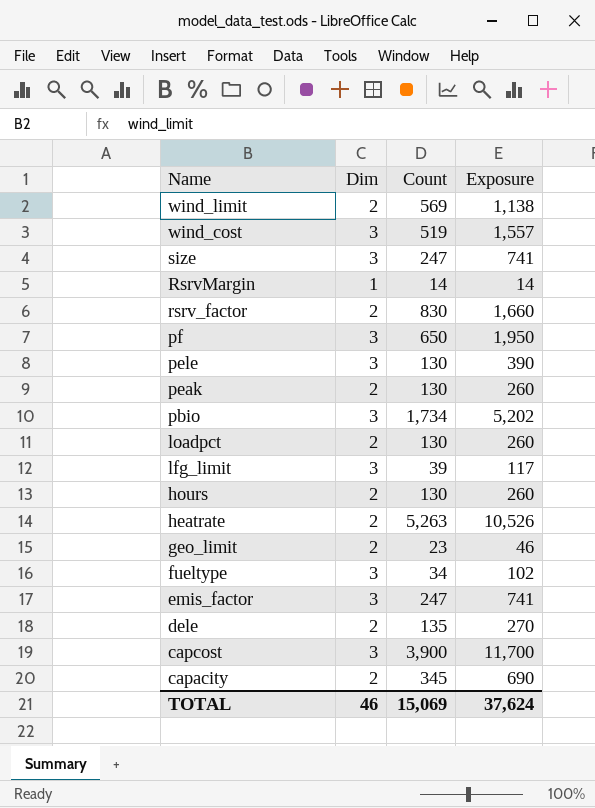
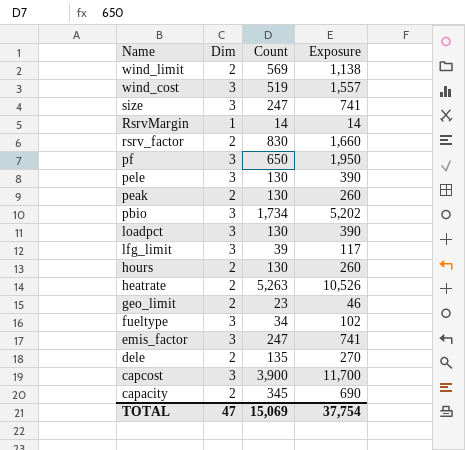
loadpct | Dim: 2 -> 3
loadpct | Exposure: 260 -> 390
TOTAL | Dim: 46 -> 47
TOTAL | Exposure: 37,624 -> 37,754

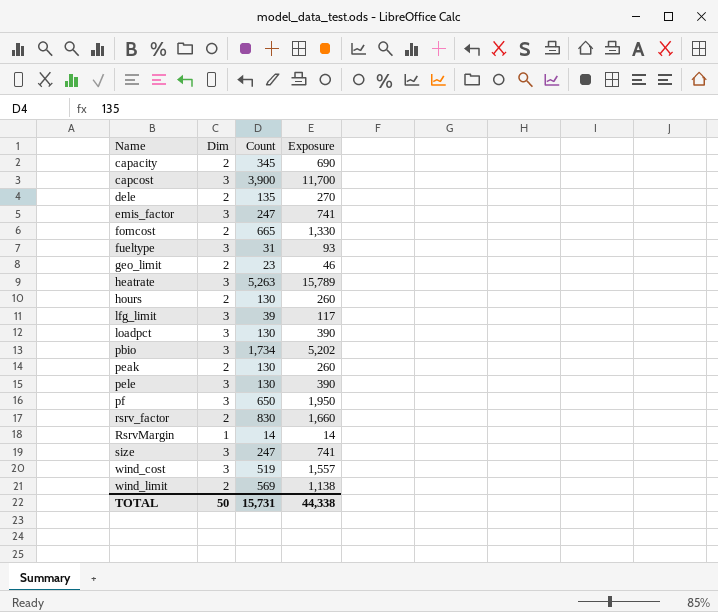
row order: Name descending -> Name ascending
row fomcost: none -> 2 | 665 | 1,330
fueltype | Count: 34 -> 31
fueltype | Exposure: 102 -> 93
heatrate | Dim: 2 -> 3
heatrate | Exposure: 10,526 -> 15,789
TOTAL | Dim: 47 -> 50
TOTAL | Count: 15,069 -> 15,731
TOTAL | Exposure: 37,754 -> 44,338

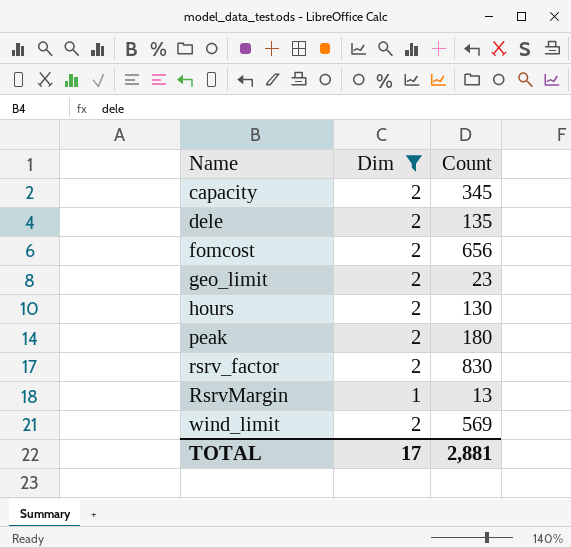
filter: none -> Dim != 3
column Exposure | formula: [Dim] * [Count] -> none
fomcost | Count: 665 -> 656
peak | Count: 130 -> 180
RsrvMargin | Count: 14 -> 13
TOTAL | Dim: 50 -> 17
TOTAL | Count: 15,731 -> 2,881

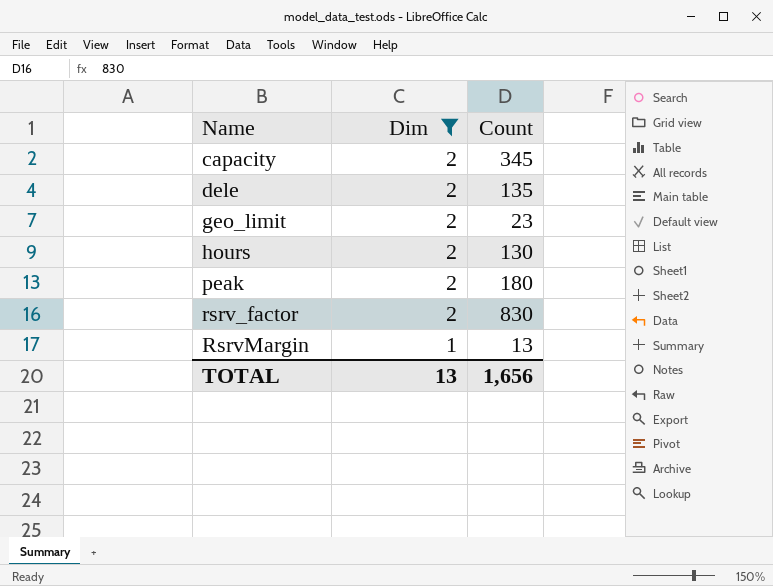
row fomcost: 2 | 656 -> none
row wind_limit: 2 | 569 -> none
TOTAL | Dim: 17 -> 13
TOTAL | Count: 2,881 -> 1,656

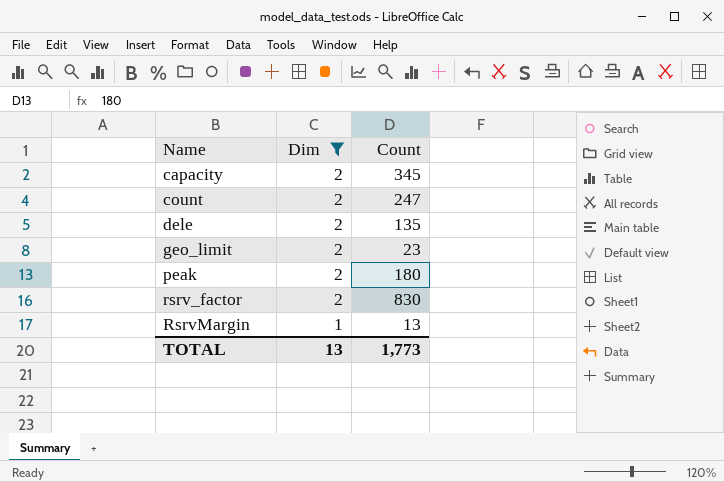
row hours: 2 | 130 -> none
row count: none -> 2 | 247
TOTAL | Count: 1,656 -> 1,773

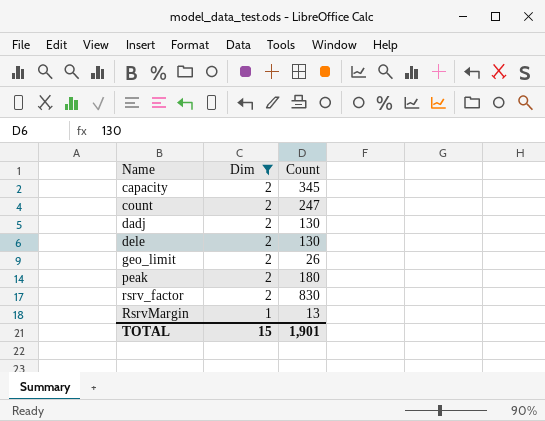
row dadj: none -> 2 | 130
dele | Count: 135 -> 130
geo_limit | Count: 23 -> 26
TOTAL | Dim: 13 -> 15
TOTAL | Count: 1,773 -> 1,901

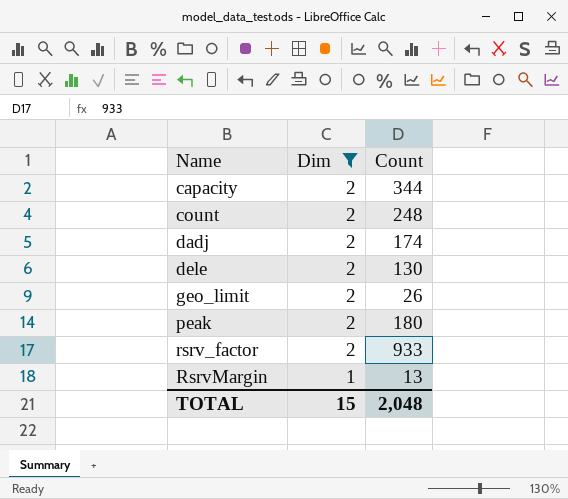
capacity | Count: 345 -> 344
count | Count: 247 -> 248
dadj | Count: 130 -> 174
rsrv_factor | Count: 830 -> 933
TOTAL | Count: 1,901 -> 2,048

